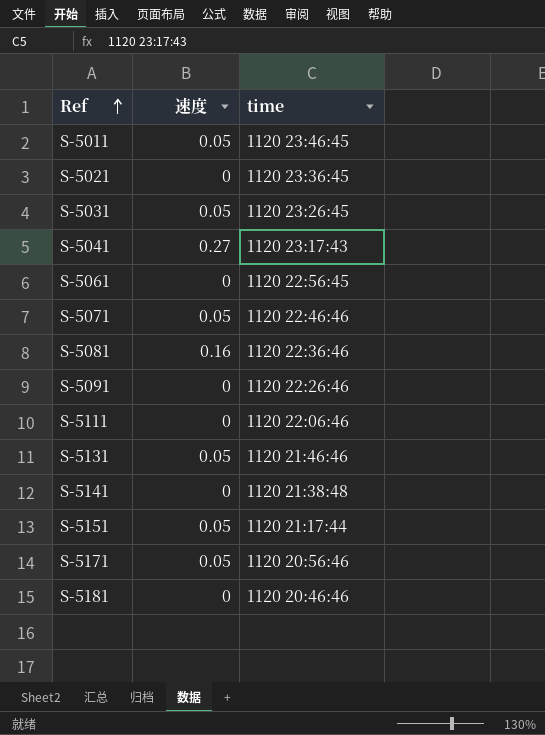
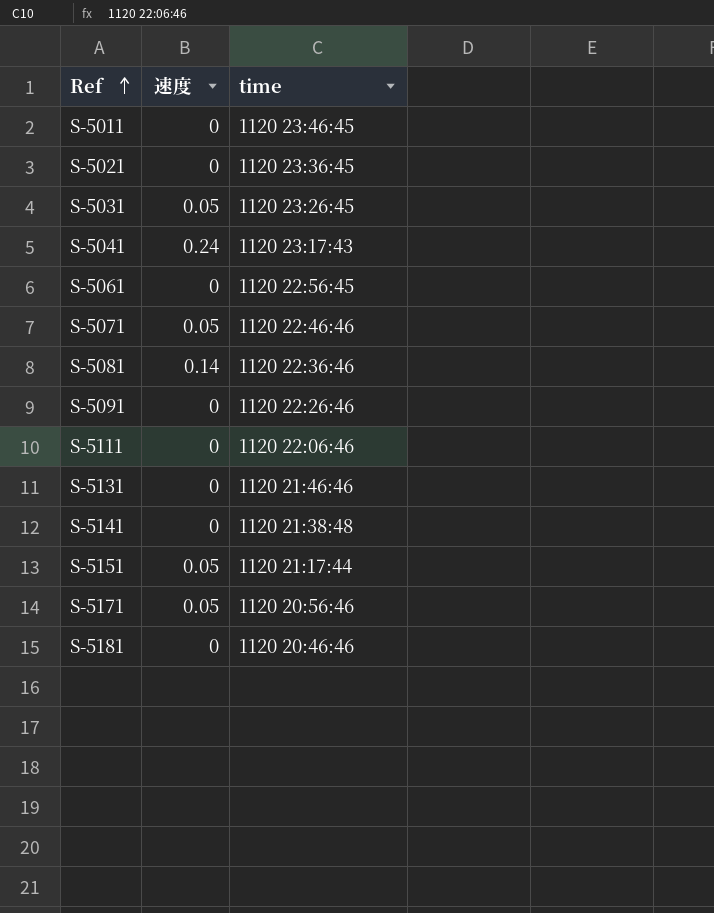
S-5011 | 速度: 0.05 -> 0
S-5041 | 速度: 0.27 -> 0.24
S-5081 | 速度: 0.16 -> 0.14
S-5131 | 速度: 0.05 -> 0

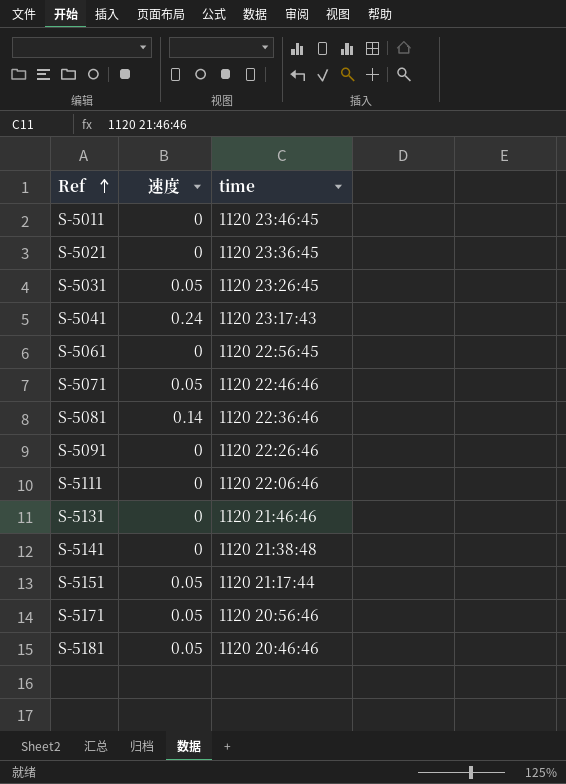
S-5181 | 速度: 0 -> 0.05

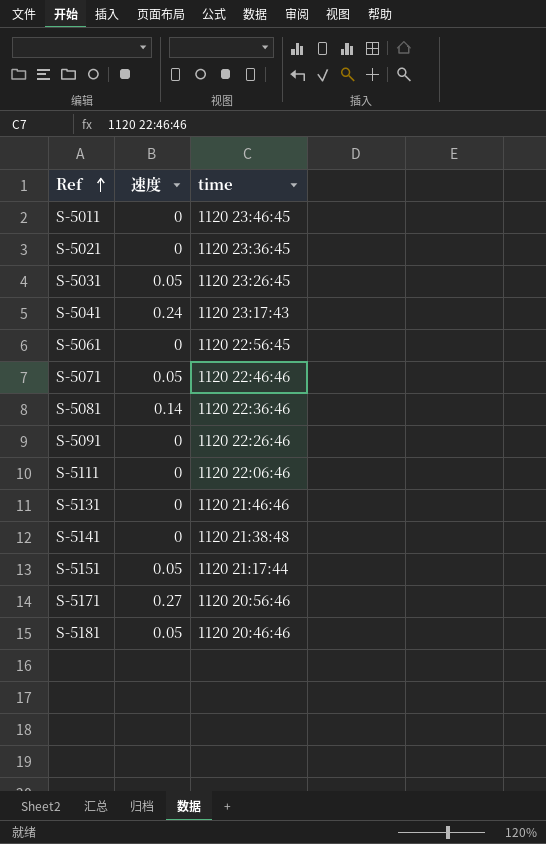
S-5171 | 速度: 0.05 -> 0.27

